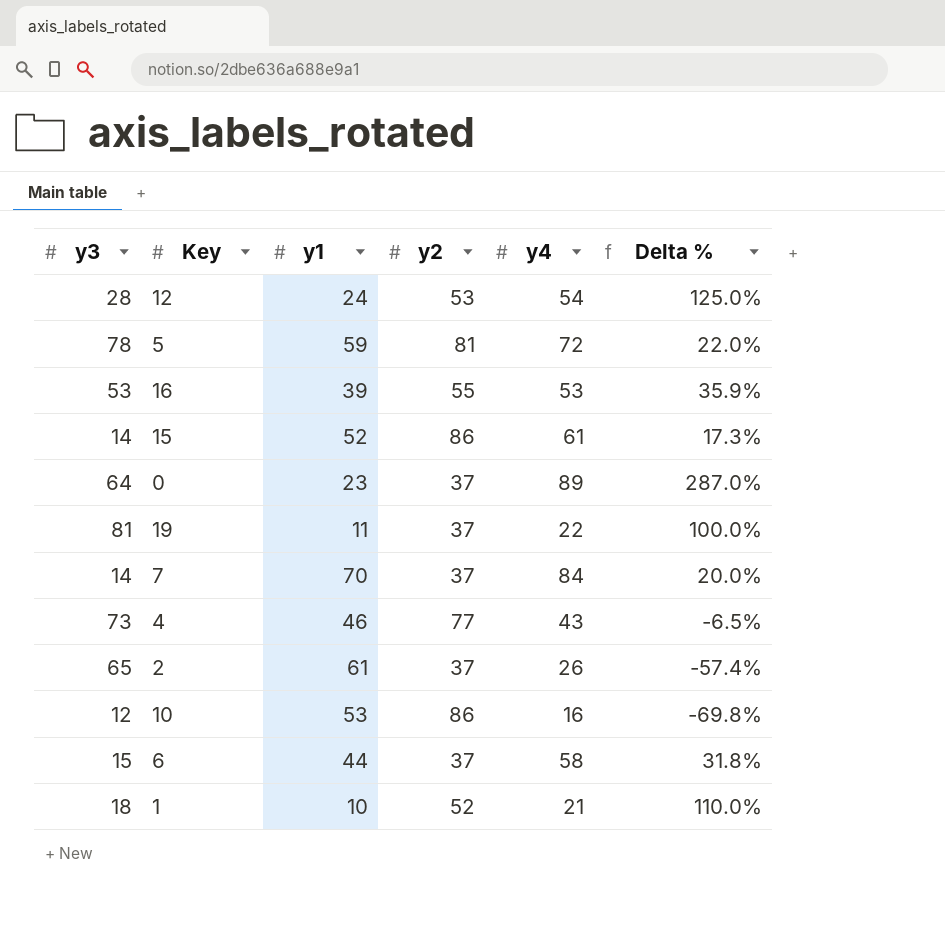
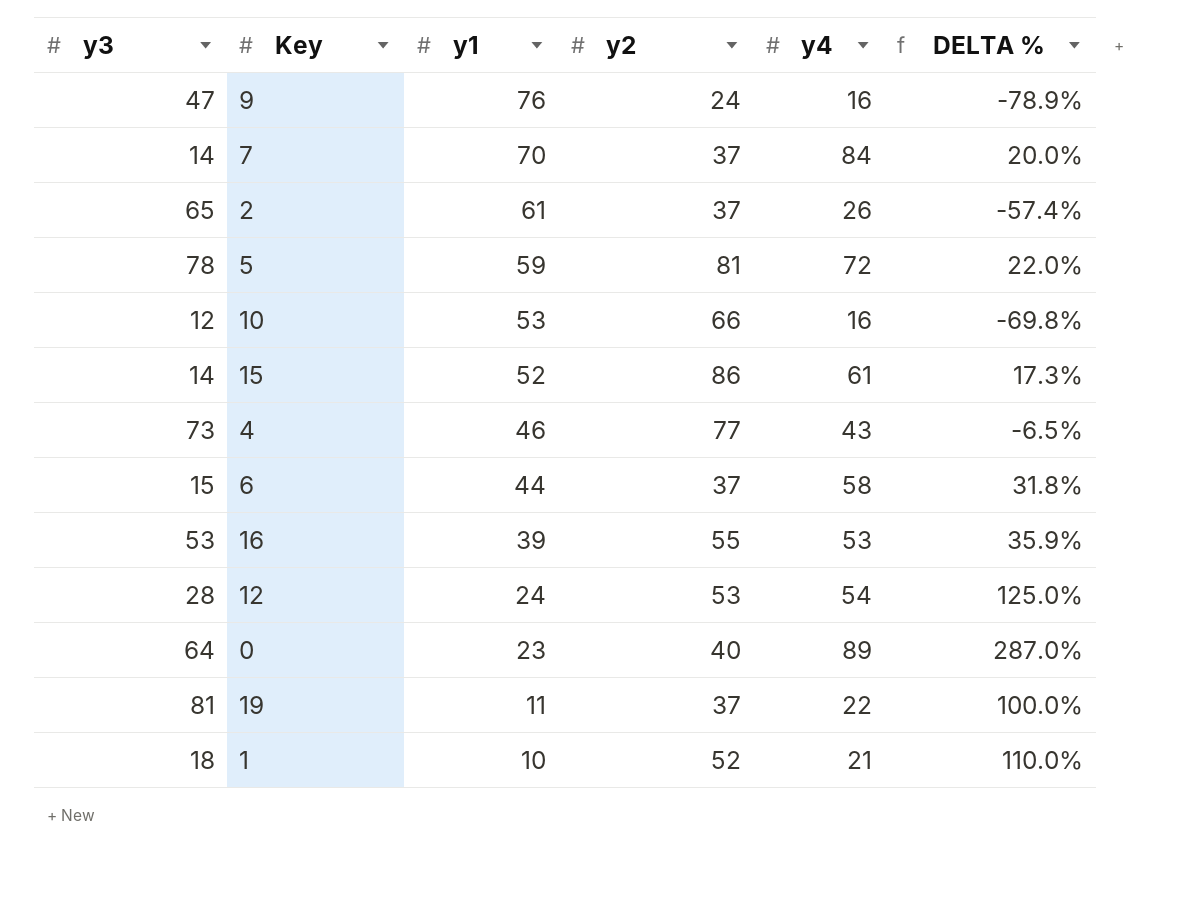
row order: none -> y1 descending
column name: Delta % -> DELTA %
row 9: none -> 47 | 76 | 24 | 16 | -78.9%
10 | y2: 86 -> 66
0 | y2: 37 -> 40

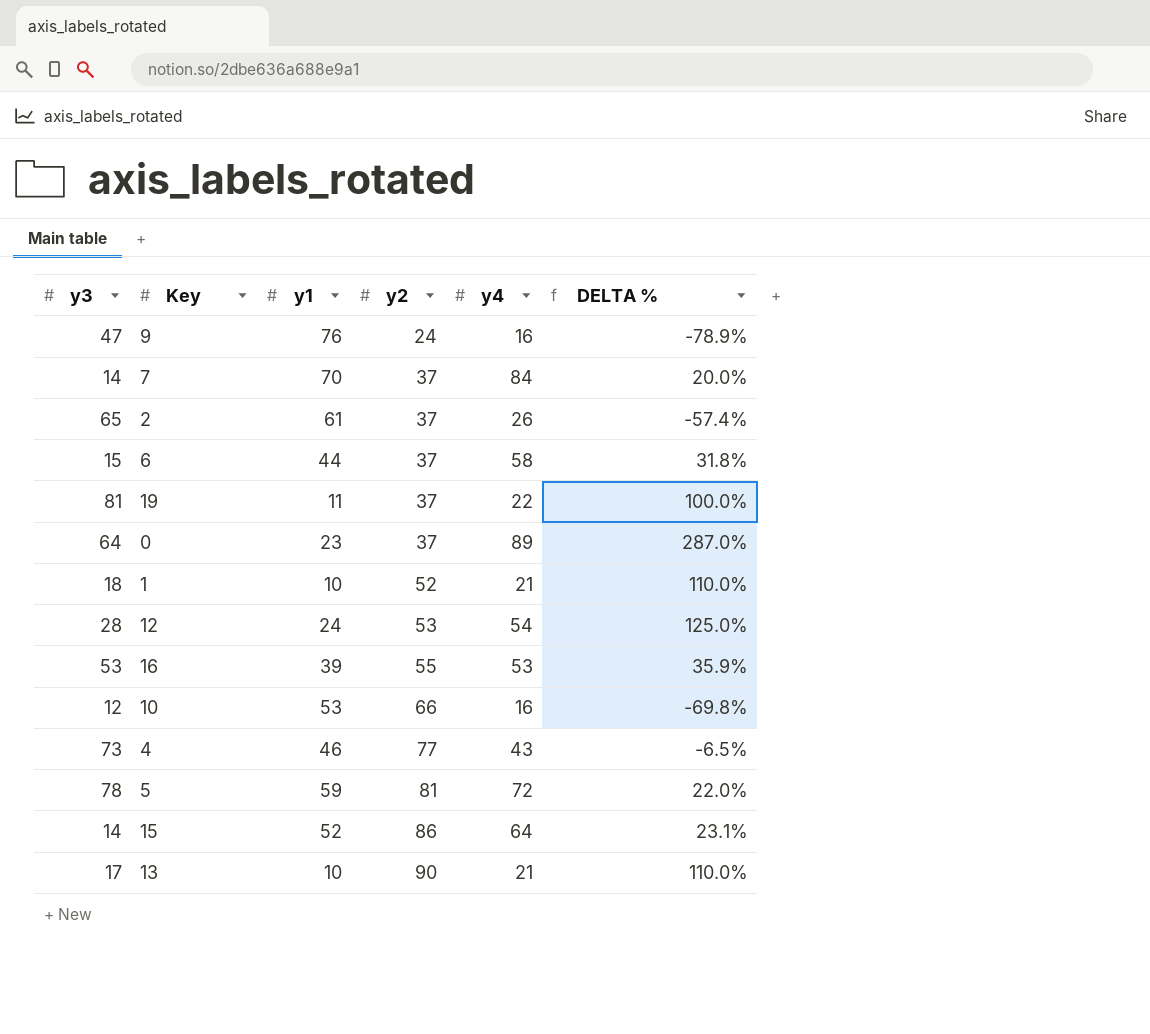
row order: y1 descending -> y2 ascending
0 | y2: 40 -> 37
15 | y4: 61 -> 64
15 | DELTA %: 17.3% -> 23.1%
row 13: none -> 17 | 10 | 90 | 21 | 110.0%

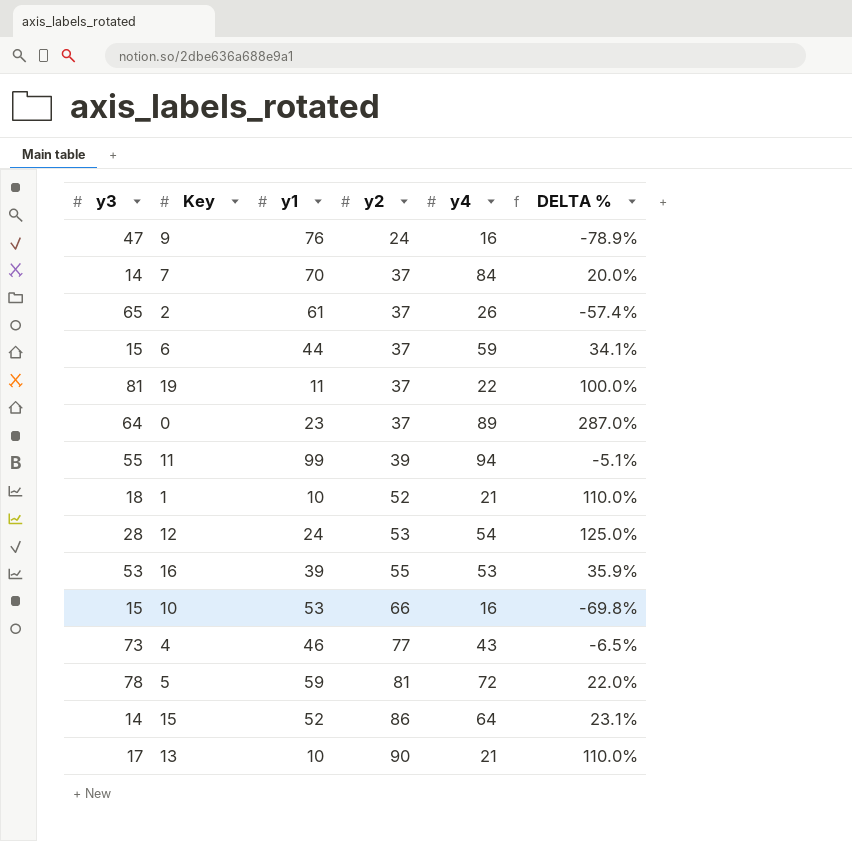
6 | y4: 58 -> 59
6 | DELTA %: 31.8% -> 34.1%
row 11: none -> 55 | 99 | 39 | 94 | -5.1%
10 | y3: 12 -> 15

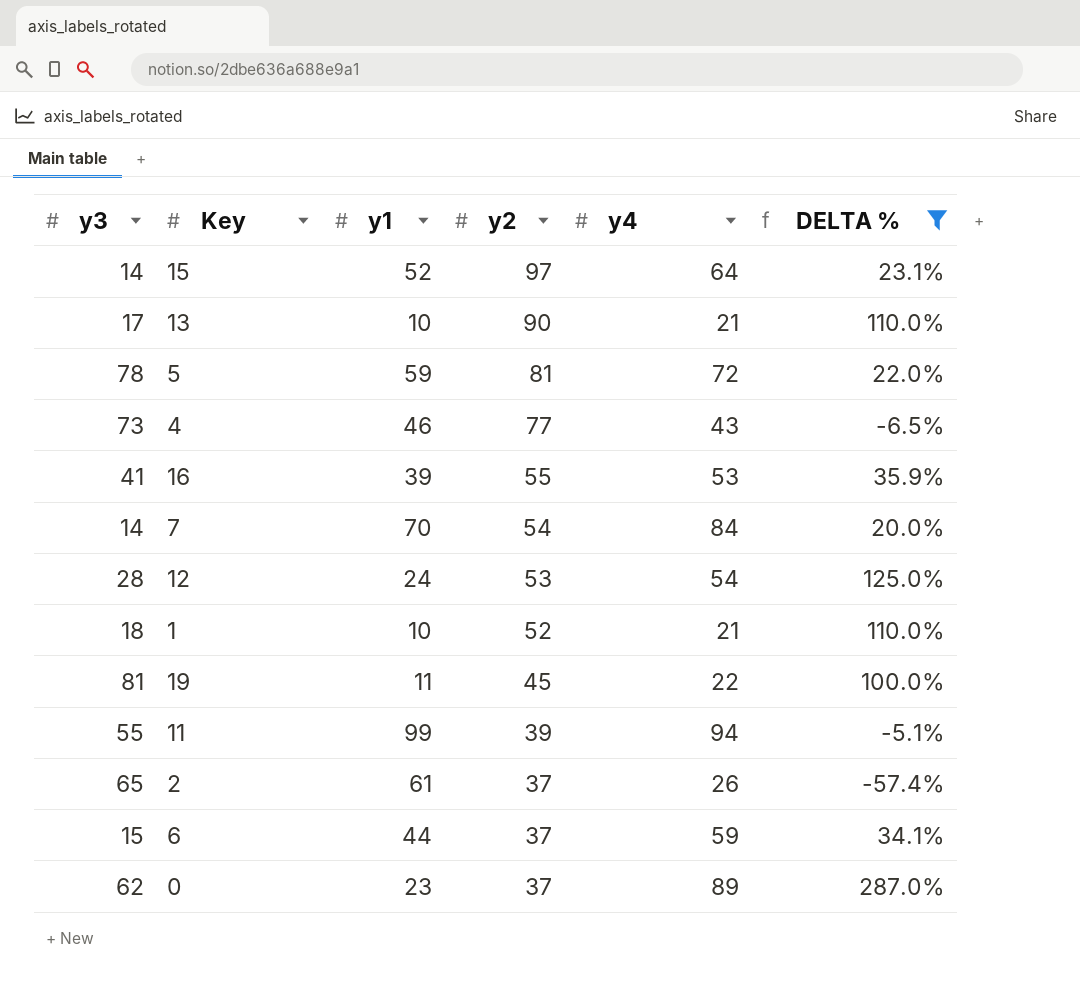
filter: none -> DELTA % >= -57.4%
row order: y2 ascending -> y2 descending
15 | y2: 86 -> 97
16 | y3: 53 -> 41
7 | y2: 37 -> 54
19 | y2: 37 -> 45
0 | y3: 64 -> 62

